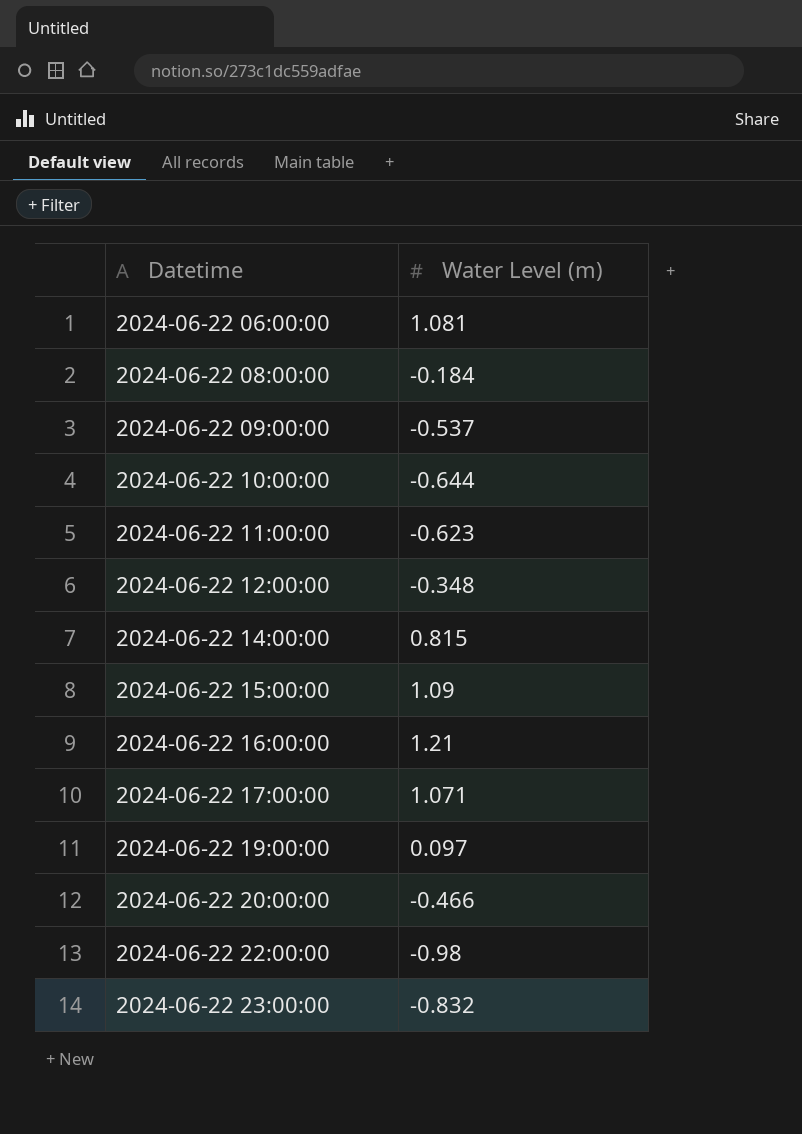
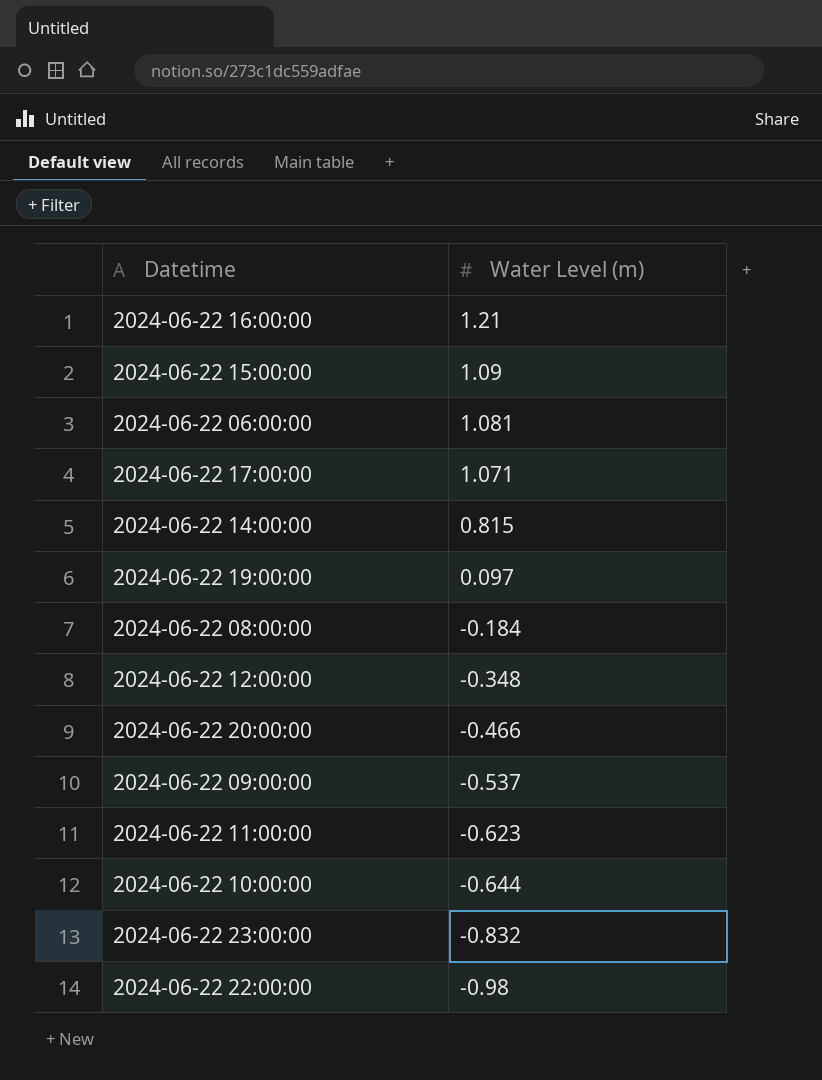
row order: Datetime ascending -> Water Level (m) descending

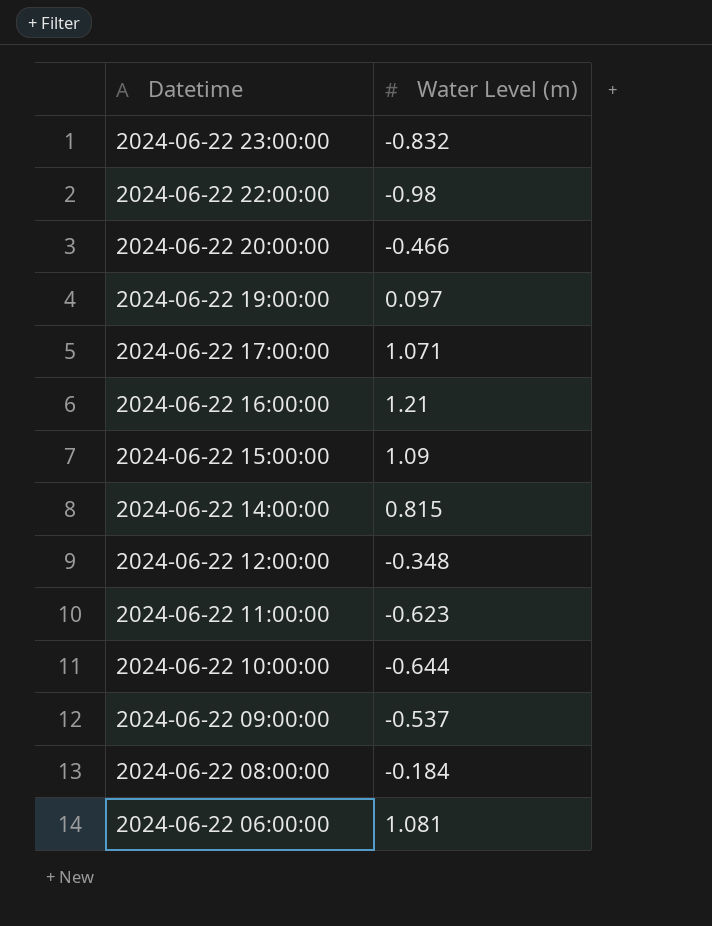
row order: Water Level (m) descending -> Datetime descending

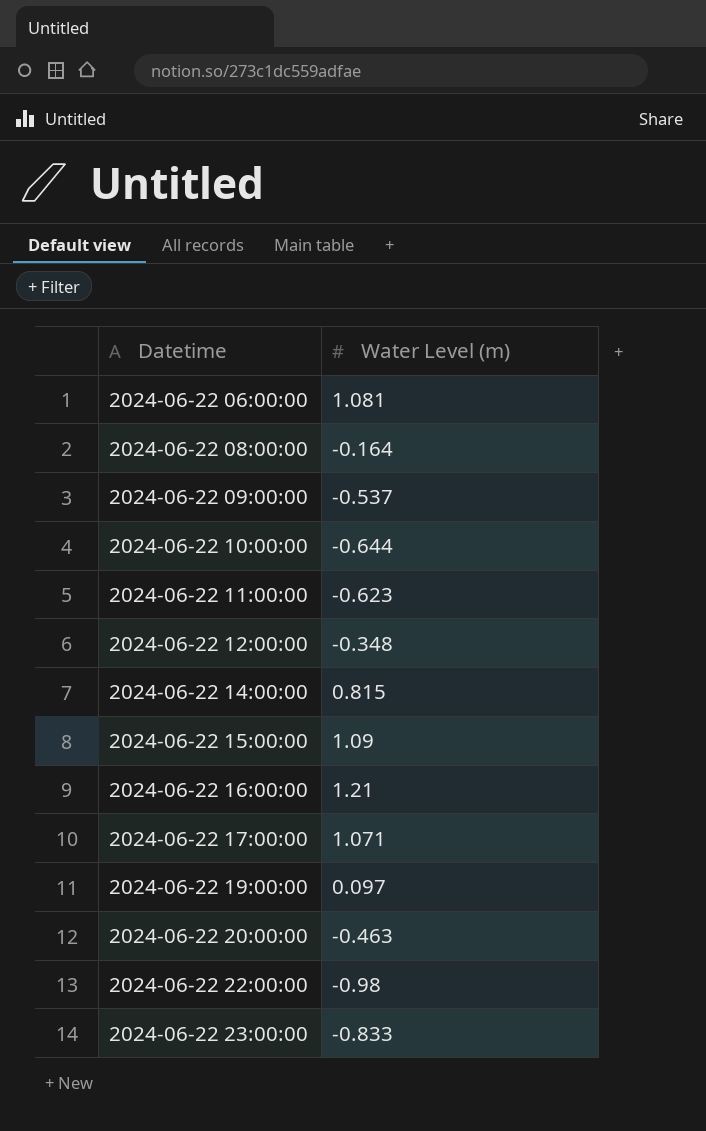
row order: Datetime descending -> Datetime ascending
2024-06-22 08:00:00 | Water Level (m): -0.184 -> -0.164
2024-06-22 20:00:00 | Water Level (m): -0.466 -> -0.463
2024-06-22 23:00:00 | Water Level (m): -0.832 -> -0.833

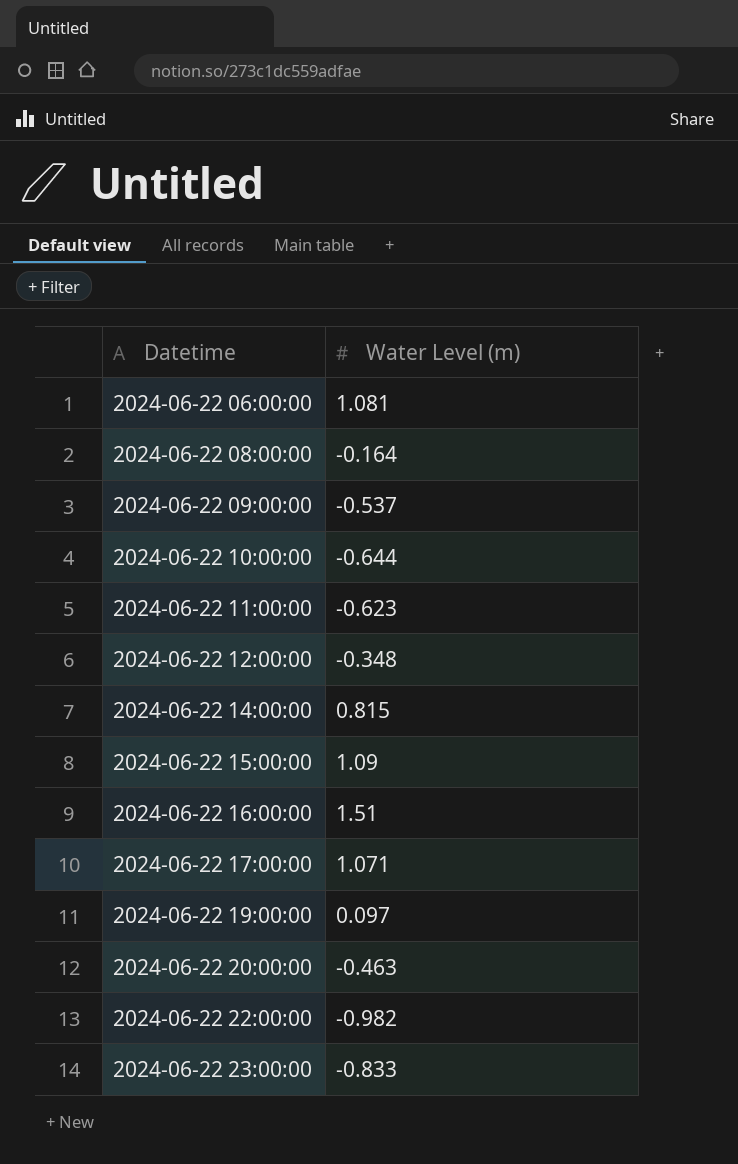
2024-06-22 16:00:00 | Water Level (m): 1.21 -> 1.51
2024-06-22 22:00:00 | Water Level (m): -0.98 -> -0.982

